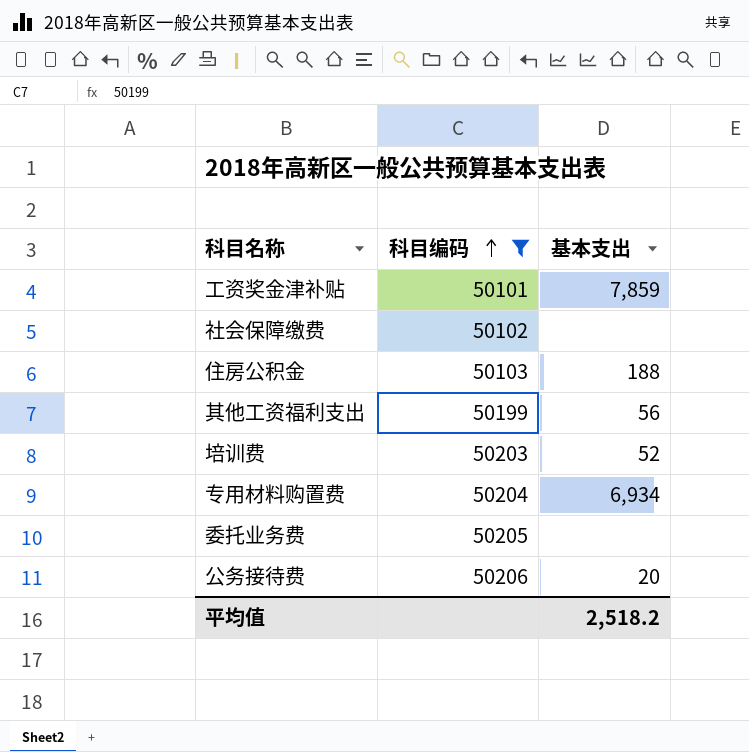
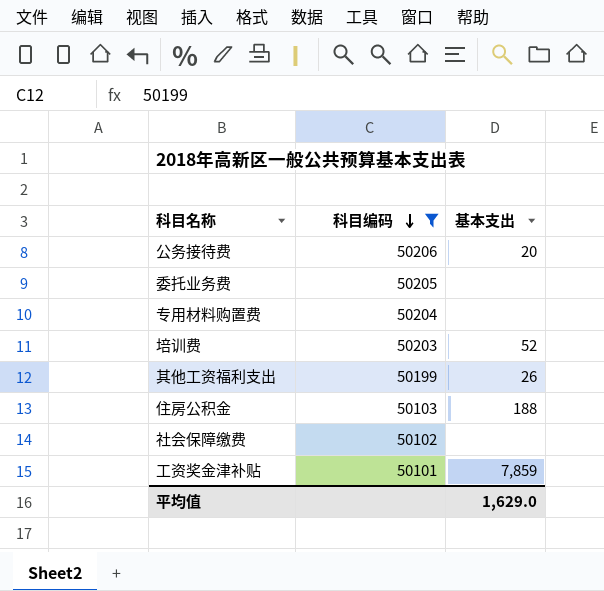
row order: 科目编码 ascending -> 科目编码 descending
专用材料购置费 | 基本支出: 6,934 -> none
其他工资福利支出 | 基本支出: 56 -> 26
平均值 | 基本支出: 2,518.2 -> 1,629.0

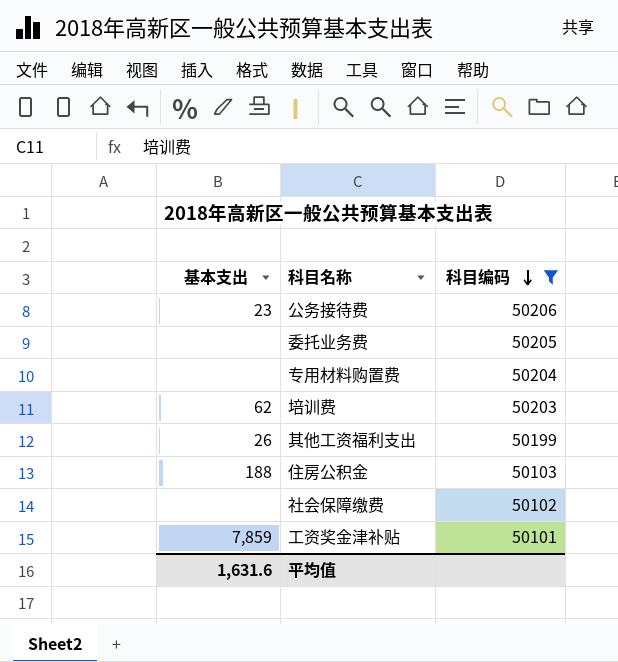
column 基本支出 | position: 3 -> 1
公务接待费 | 基本支出: 20 -> 23
培训费 | 基本支出: 52 -> 62
平均值 | 基本支出: 1,629.0 -> 1,631.6

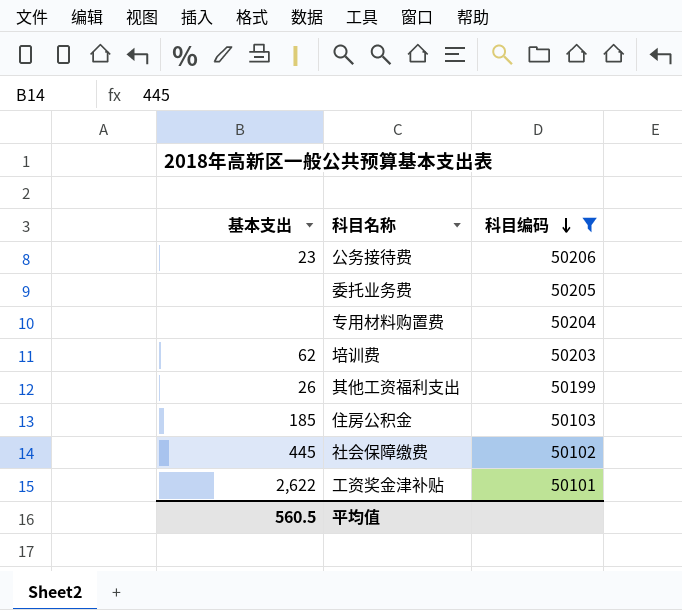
住房公积金 | 基本支出: 188 -> 185
社会保障缴费 | 基本支出: none -> 445
工资奖金津补贴 | 基本支出: 7,859 -> 2,622
平均值 | 基本支出: 1,631.6 -> 560.5

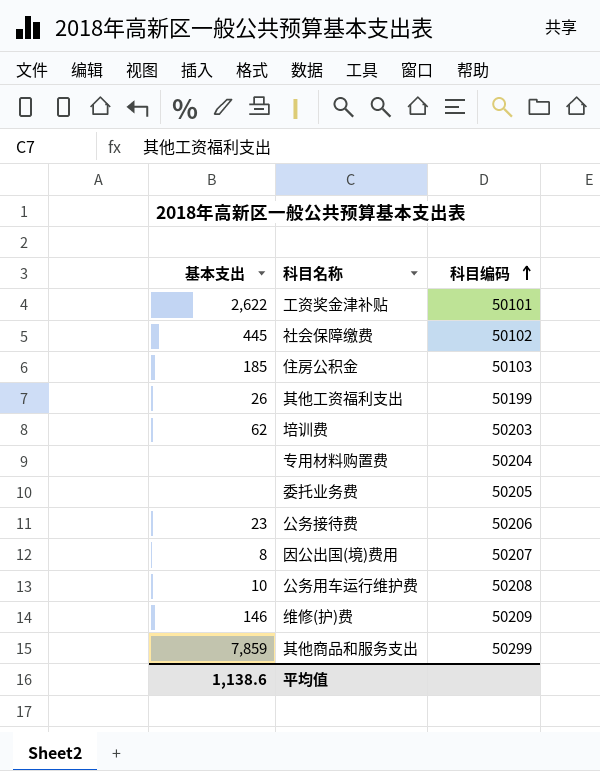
filter: 科目编码 <= 50206 -> none
row order: 科目编码 descending -> 科目编码 ascending
平均值 | 基本支出: 560.5 -> 1,138.6

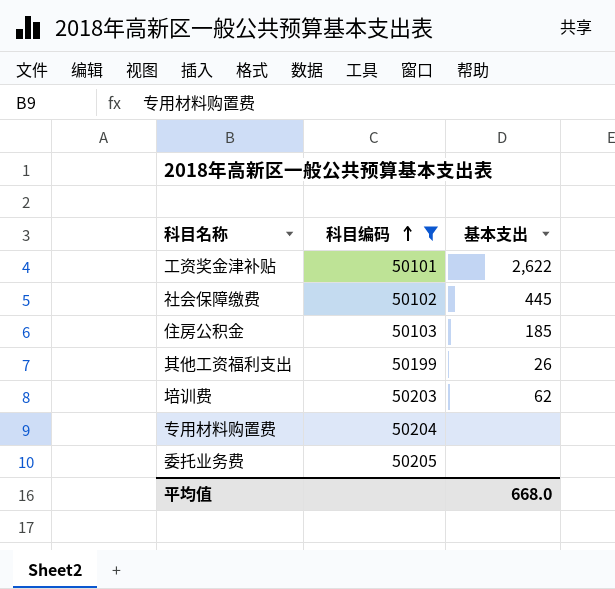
filter: none -> 科目编码 <= 50205
column 基本支出 | position: 1 -> 3
平均值 | 基本支出: 1,138.6 -> 668.0

